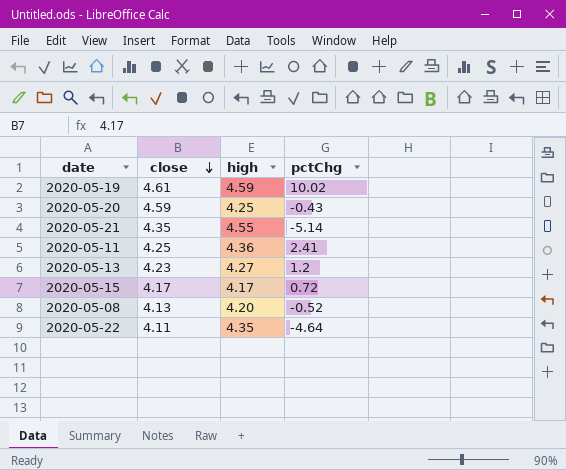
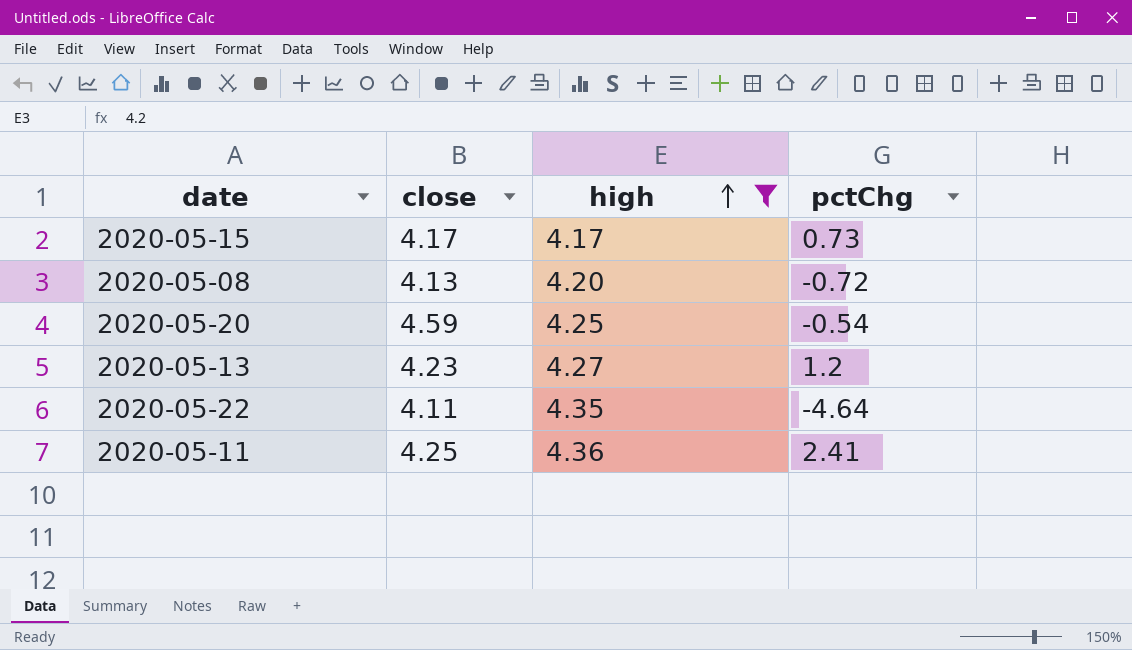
filter: none -> high <= 4.36
row order: close descending -> high ascending
2020-05-15 | pctChg: 0.72 -> 0.73
2020-05-08 | pctChg: -0.52 -> -0.72
2020-05-20 | pctChg: -0.43 -> -0.54

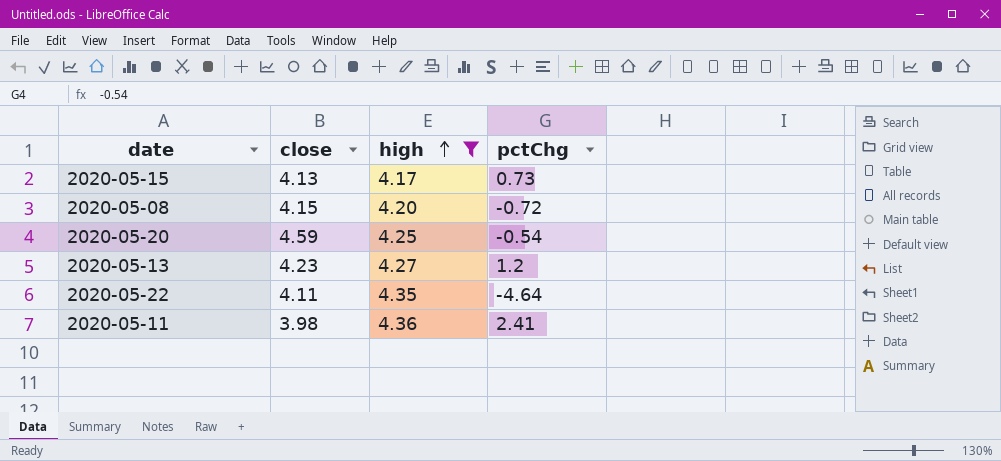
2020-05-15 | close: 4.17 -> 4.13
2020-05-08 | close: 4.13 -> 4.15
2020-05-11 | close: 4.25 -> 3.98

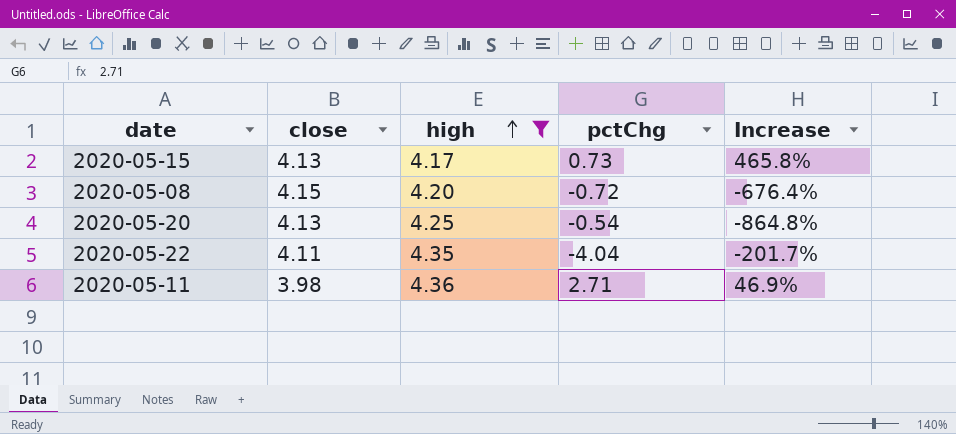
column Increase | formula: none -> ([close] - [pctChg]) / [pctChg]
row 2020-05-13: 4.23 | 4.27 | 1.2 -> none
2020-05-20 | close: 4.59 -> 4.13
2020-05-22 | pctChg: -4.64 -> -4.04
2020-05-11 | pctChg: 2.41 -> 2.71

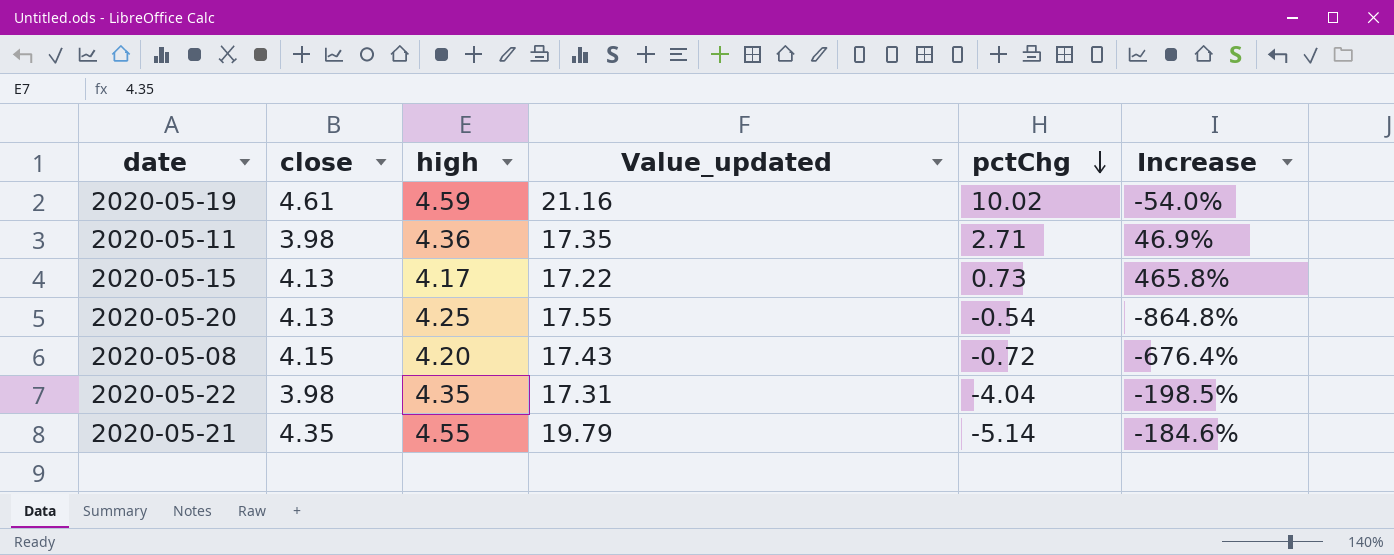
filter: high <= 4.36 -> none
row order: high ascending -> pctChg descending
column Value_updated | formula: none -> [close] * [high]
2020-05-22 | close: 4.11 -> 3.98
2020-05-22 | Increase: -201.7% -> -198.5%

